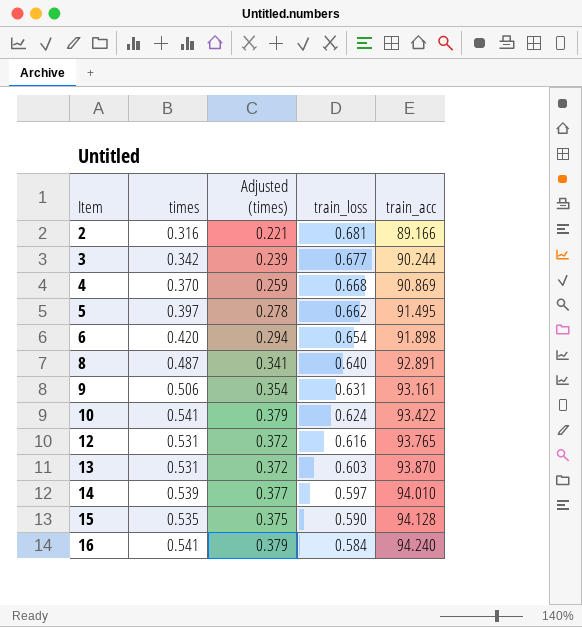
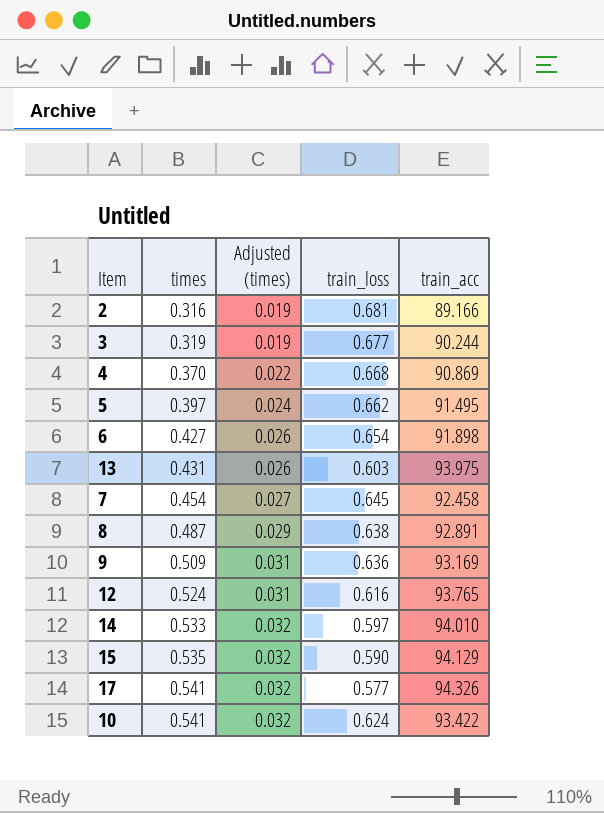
row order: Item ascending -> times ascending
column Adjusted (times) | formula: [times] * 0.7 -> [times] * 0.06
row 16: 0.541 | 0.379 | 0.584 | 94.240 -> none
3 | times: 0.342 -> 0.319
6 | times: 0.420 -> 0.427
13 | times: 0.531 -> 0.431
13 | train_acc: 93.870 -> 93.975
row 7: none -> 0.454 | 0.027 | 0.645 | 92.458
8 | train_loss: 0.640 -> 0.638
9 | times: 0.506 -> 0.509
9 | train_loss: 0.631 -> 0.636
9 | train_acc: 93.161 -> 93.169
12 | times: 0.531 -> 0.524
14 | times: 0.539 -> 0.533
15 | train_acc: 94.128 -> 94.129
row 17: none -> 0.541 | 0.032 | 0.577 | 94.326

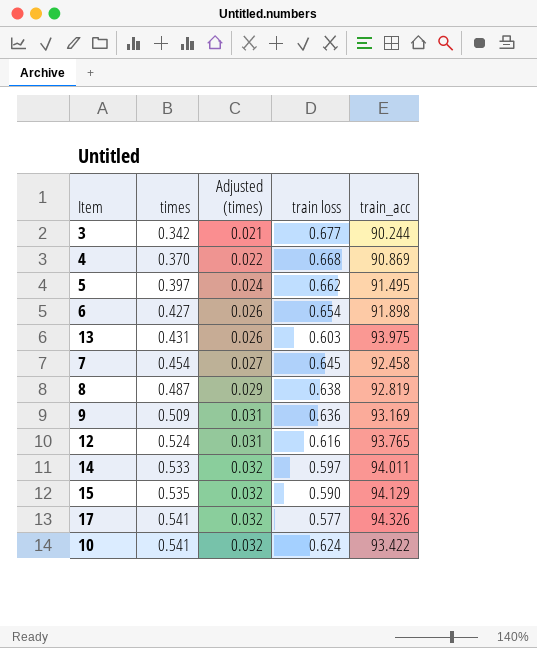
column name: train_loss -> train loss
row 2: 0.316 | 0.019 | 0.681 | 89.166 -> none
3 | times: 0.319 -> 0.342
3 | Adjusted (times): 0.019 -> 0.021
8 | train_acc: 92.891 -> 92.819
14 | train_acc: 94.010 -> 94.011

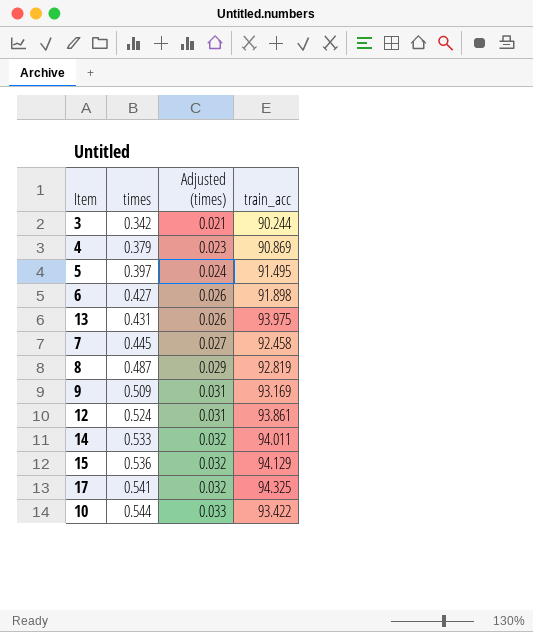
column train loss | position: 4 -> none
4 | times: 0.370 -> 0.379
4 | Adjusted (times): 0.022 -> 0.023
7 | times: 0.454 -> 0.445
12 | train_acc: 93.765 -> 93.861
15 | times: 0.535 -> 0.536
17 | train_acc: 94.326 -> 94.325
10 | times: 0.541 -> 0.544
10 | Adjusted (times): 0.032 -> 0.033

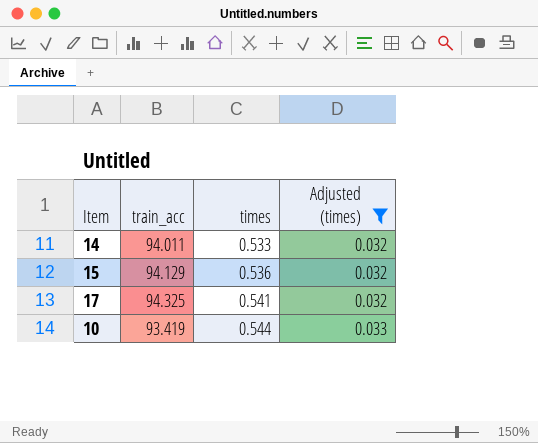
filter: none -> Adjusted (times) >= 0.032
column train_acc | position: 4 -> 2
10 | train_acc: 93.422 -> 93.419

